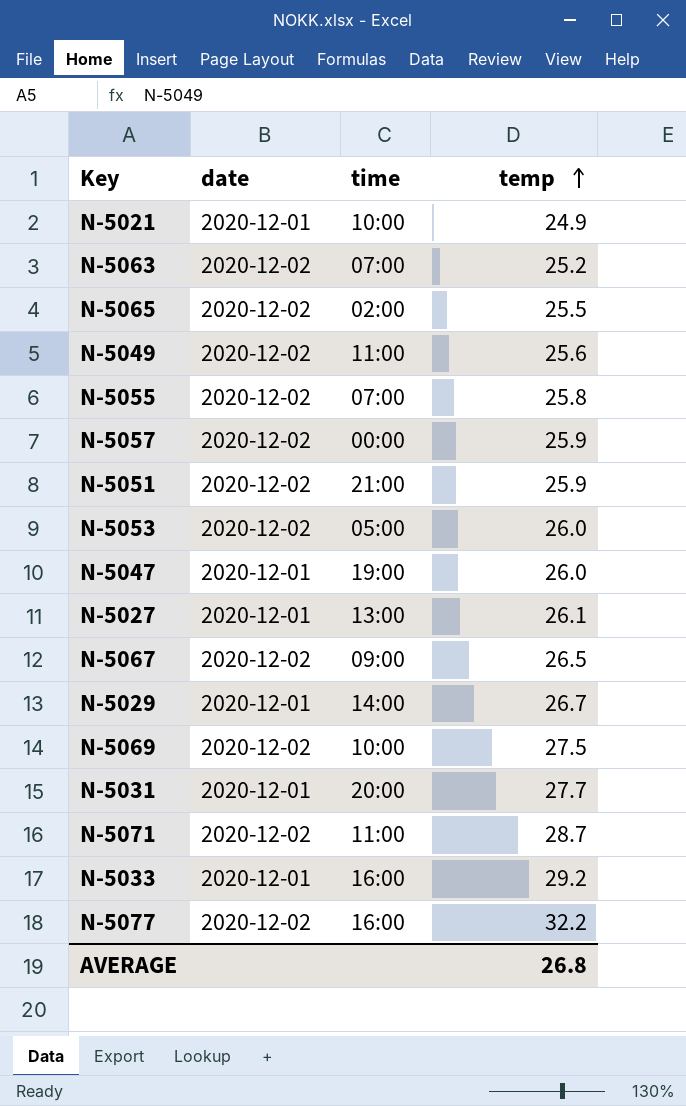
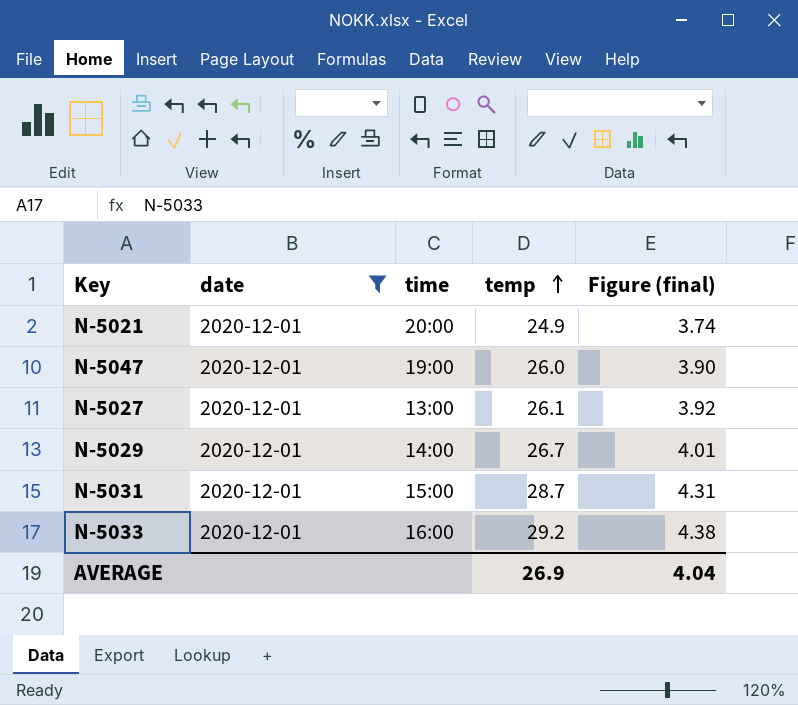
filter: none -> date = 2020-12-01
column Figure (final) | formula: none -> [temp] * 0.15
N-5021 | time: 10:00 -> 20:00
N-5031 | time: 20:00 -> 15:00
N-5031 | temp: 27.7 -> 28.7
AVERAGE | temp: 26.8 -> 26.9

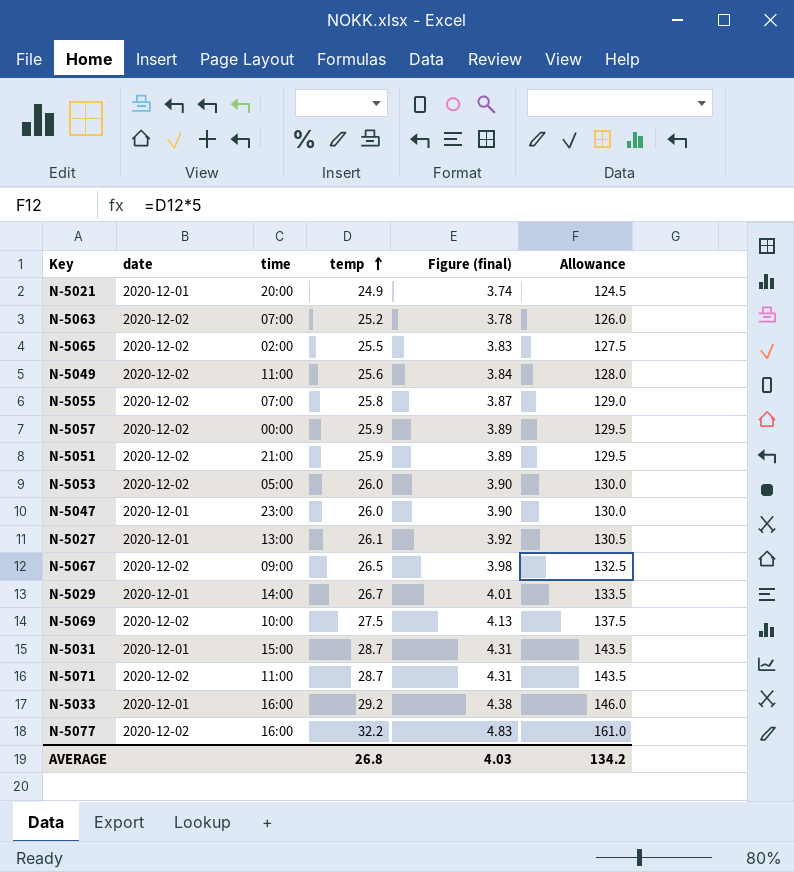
filter: date = 2020-12-01 -> none
column Allowance | formula: none -> [temp] * 5
N-5047 | time: 19:00 -> 23:00
AVERAGE | temp: 26.9 -> 26.8
AVERAGE | Figure (final): 4.04 -> 4.03

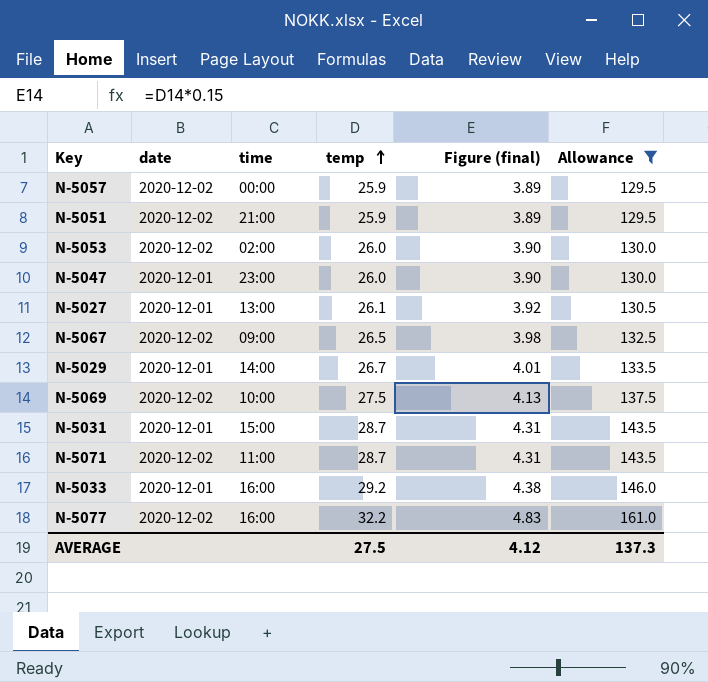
filter: none -> Allowance >= 129.5
N-5053 | time: 05:00 -> 02:00
AVERAGE | temp: 26.8 -> 27.5
AVERAGE | Figure (final): 4.03 -> 4.12
AVERAGE | Allowance: 134.2 -> 137.3

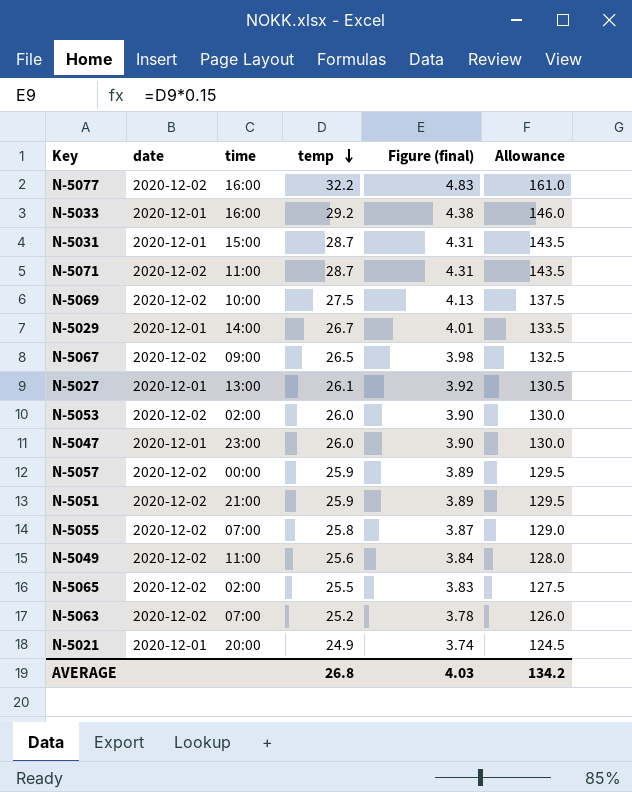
filter: Allowance >= 129.5 -> none
row order: temp ascending -> temp descending
AVERAGE | temp: 27.5 -> 26.8
AVERAGE | Figure (final): 4.12 -> 4.03
AVERAGE | Allowance: 137.3 -> 134.2

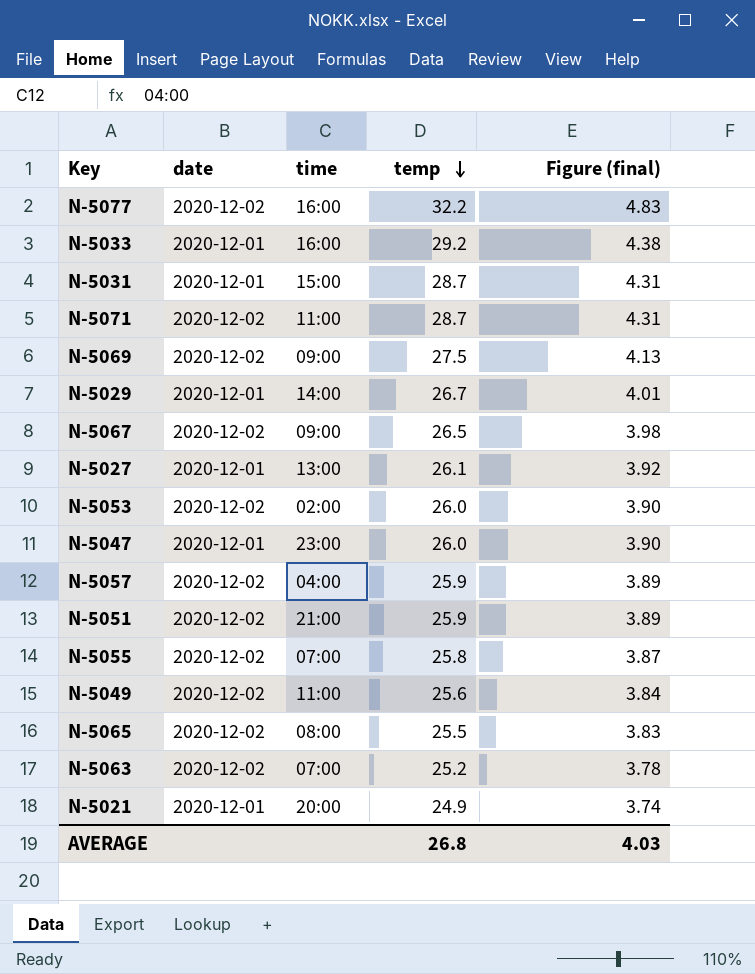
column Allowance | formula: [temp] * 5 -> none
N-5069 | time: 10:00 -> 09:00
N-5057 | time: 00:00 -> 04:00
N-5065 | time: 02:00 -> 08:00

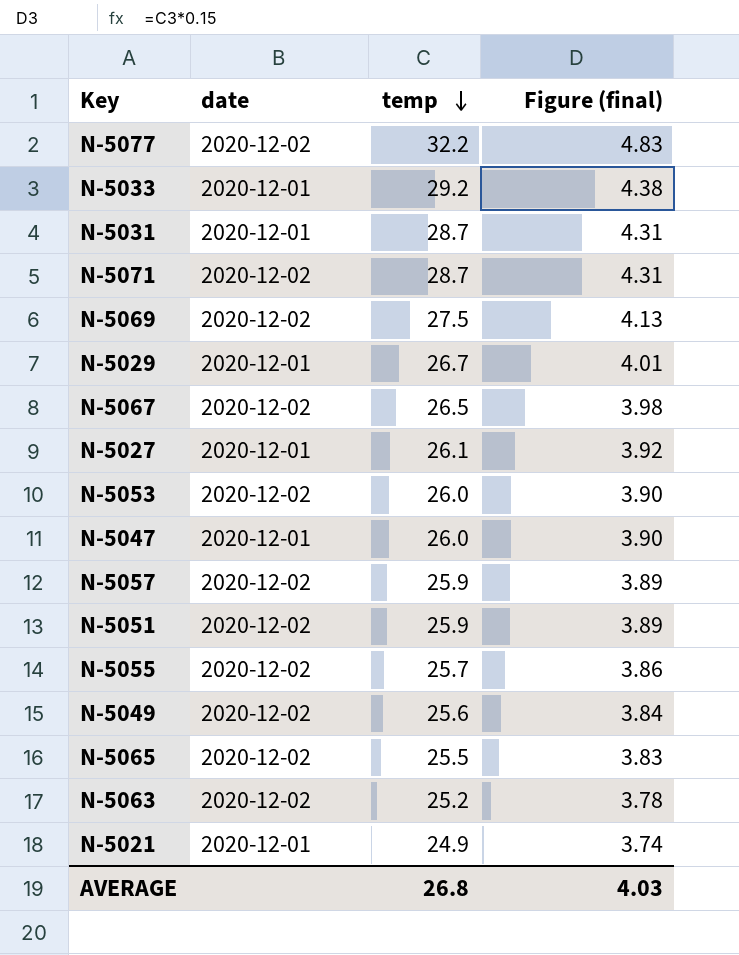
column time | position: 3 -> none
N-5055 | temp: 25.8 -> 25.7
N-5055 | Figure (final): 3.87 -> 3.86

